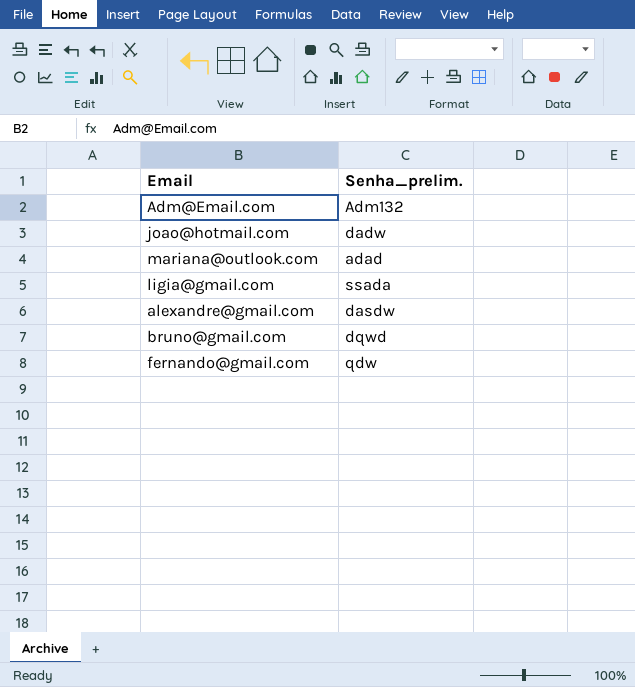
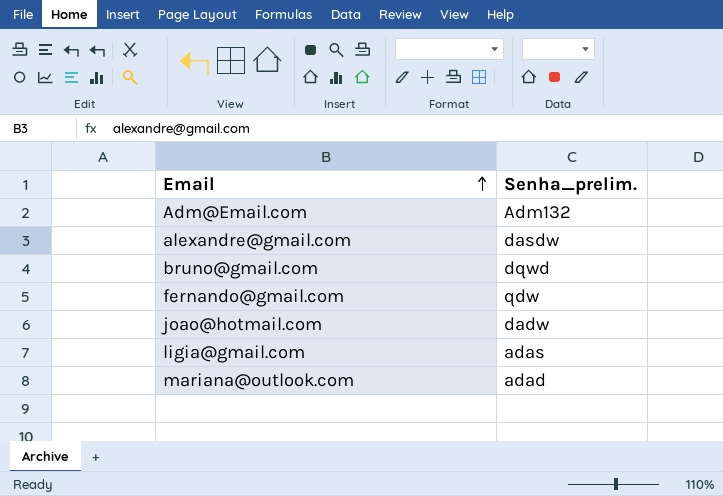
row order: none -> Email ascending
ligia@gmail.com | Senha_prelim.: ssada -> adas

